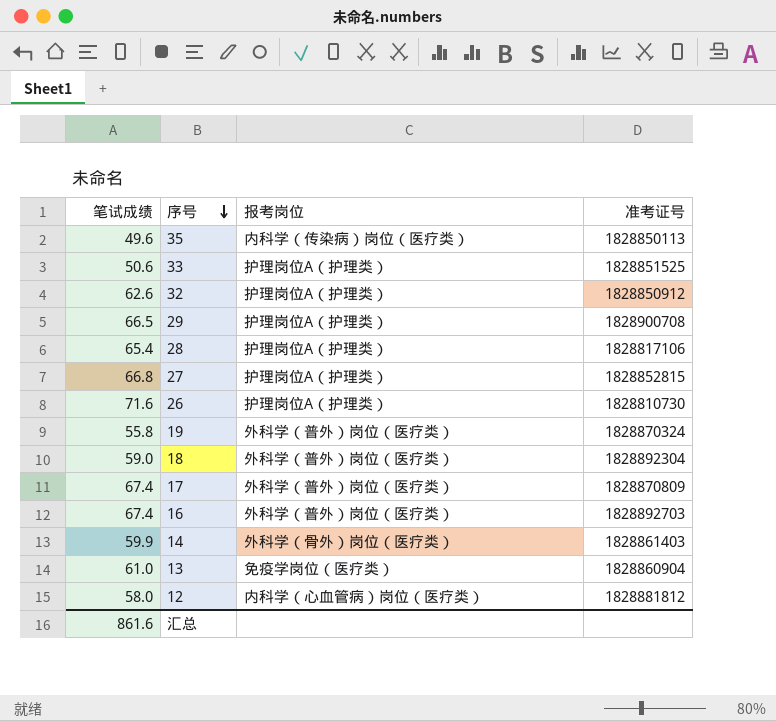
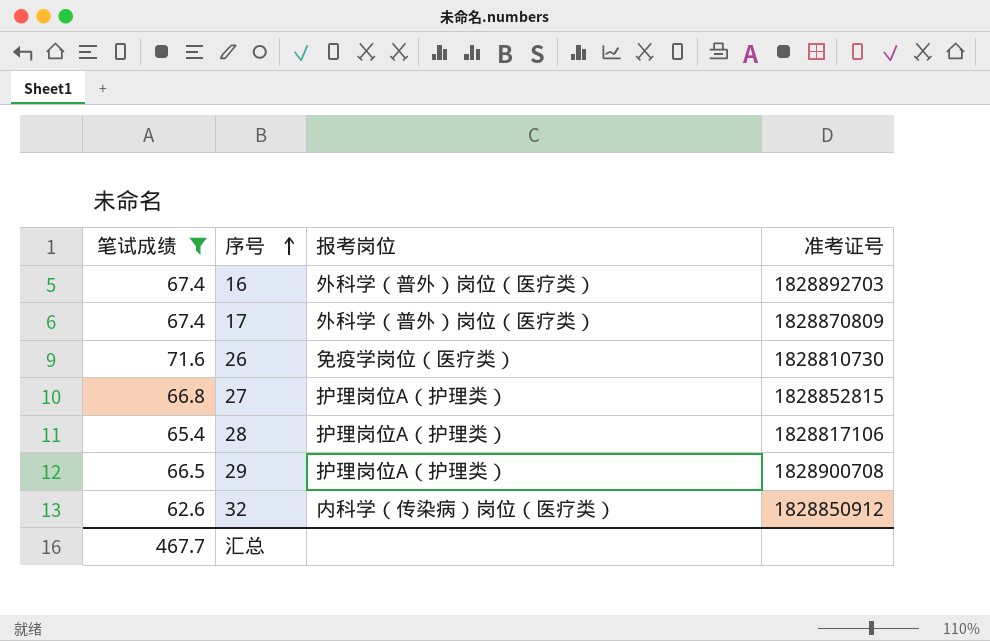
filter: none -> 笔试成绩 >= 62.6
row order: 序号 descending -> 序号 ascending
26 | 报考岗位: 护理岗位A（护理类） -> 免疫学岗位（医疗类）
32 | 报考岗位: 护理岗位A（护理类） -> 内科学（传染病）岗位（医疗类）
汇总 | 笔试成绩: 861.6 -> 467.7

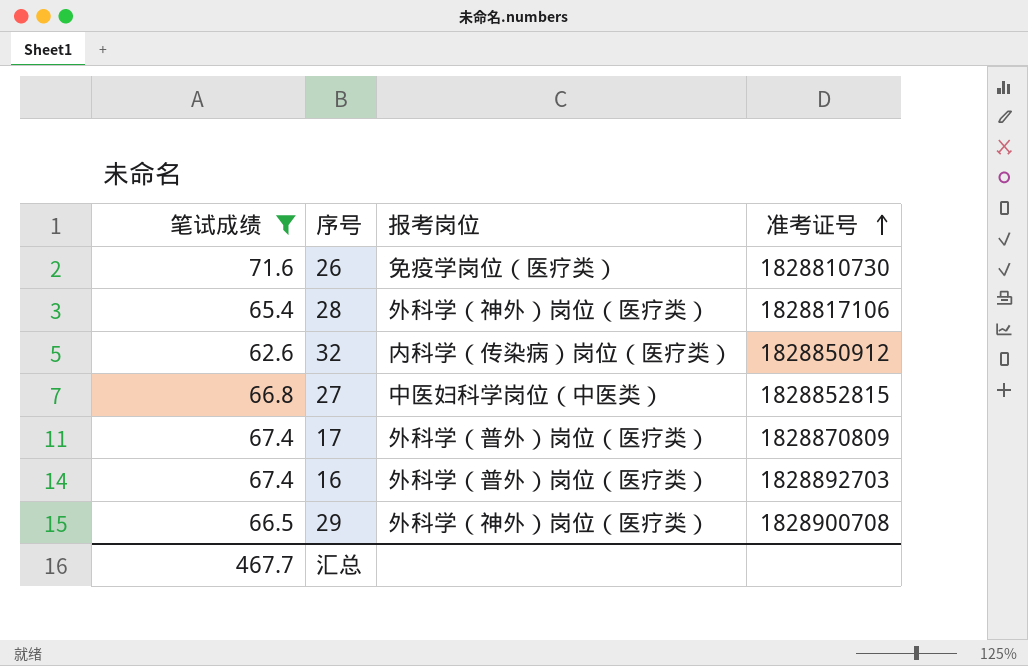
row order: 序号 ascending -> 准考证号 ascending
28 | 报考岗位: 护理岗位A（护理类） -> 外科学（神外）岗位（医疗类）
27 | 报考岗位: 护理岗位A（护理类） -> 中医妇科学岗位（中医类）
29 | 报考岗位: 护理岗位A（护理类） -> 外科学（神外）岗位（医疗类）

